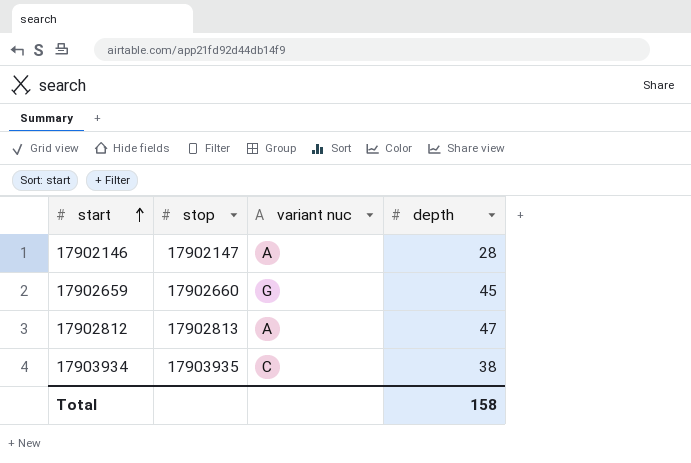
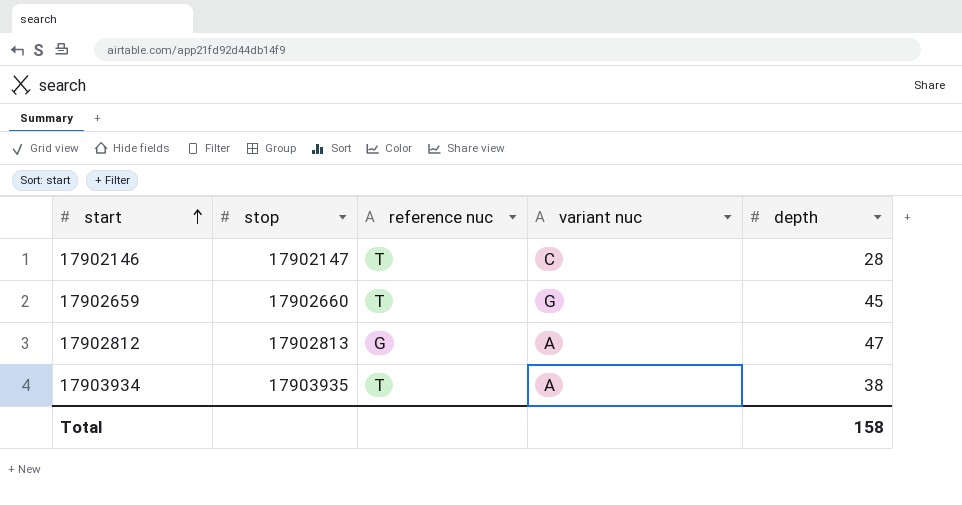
column reference nuc | position: none -> 3
17902146 | variant nuc: A -> C
17903934 | variant nuc: C -> A

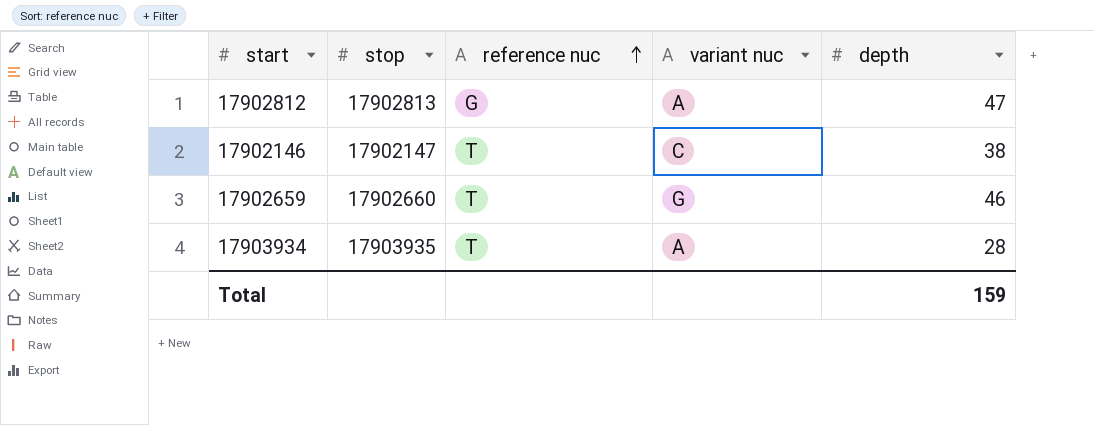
row order: start ascending -> reference nuc ascending
17902146 | depth: 28 -> 38
17902659 | depth: 45 -> 46
17903934 | depth: 38 -> 28
Total | depth: 158 -> 159

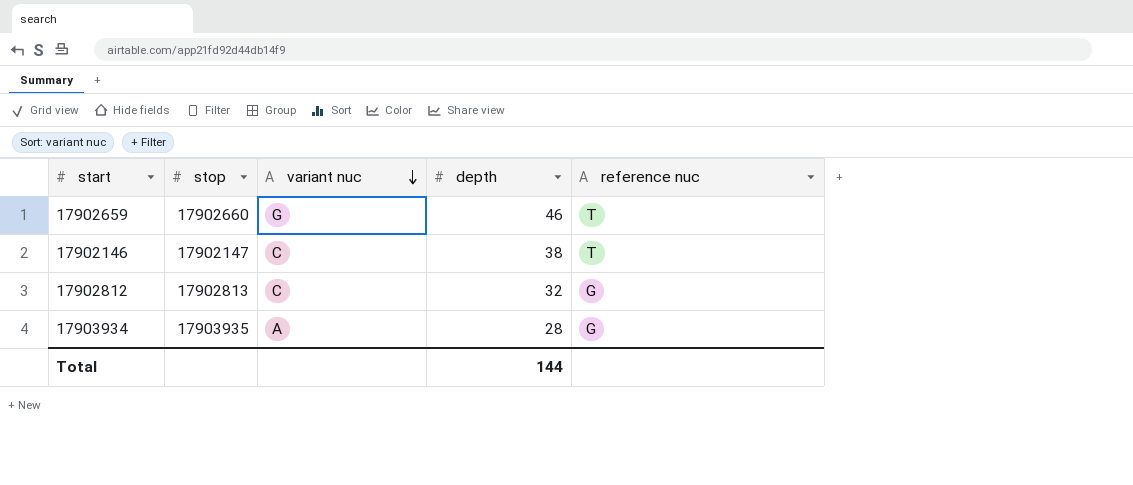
row order: reference nuc ascending -> variant nuc descending
column reference nuc | position: 3 -> 5
17902812 | variant nuc: A -> C
17902812 | depth: 47 -> 32
17903934 | reference nuc: T -> G
Total | depth: 159 -> 144

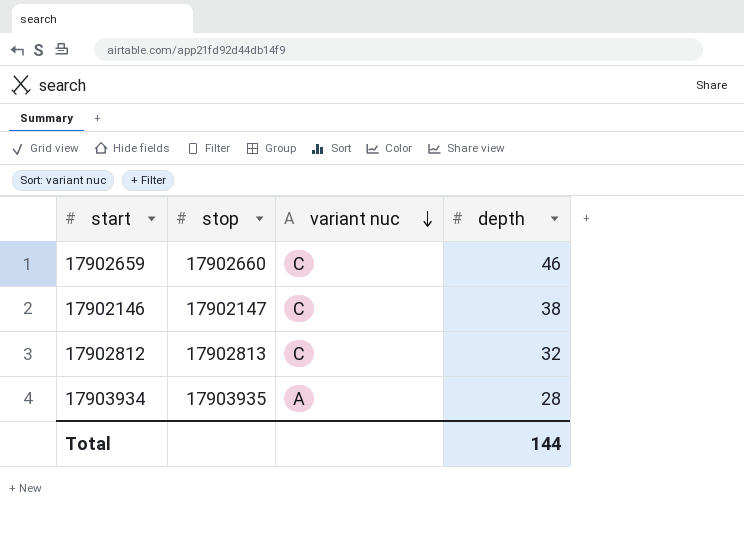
column reference nuc | position: 5 -> none
17902659 | variant nuc: G -> C

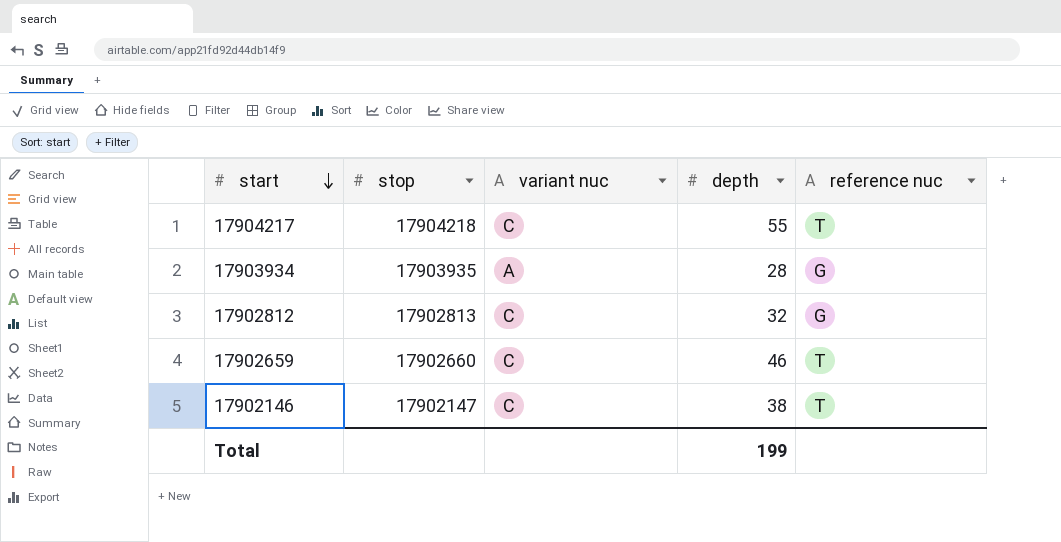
row order: variant nuc descending -> start descending
column reference nuc | position: none -> 5
row 17904217: none -> 17904218 | C | 55 | T
Total | depth: 144 -> 199

